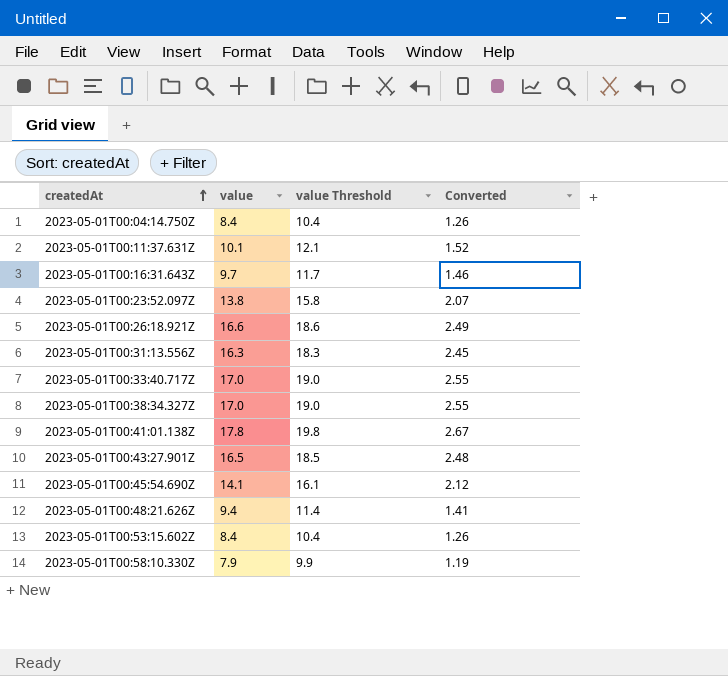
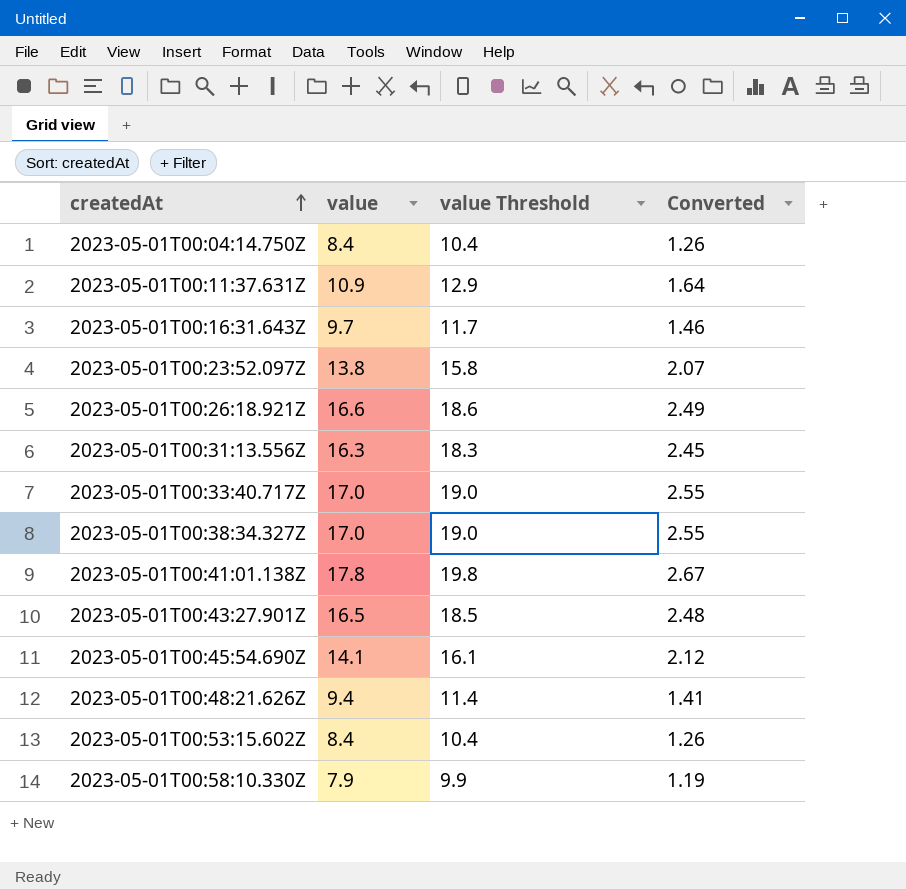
2023-05-01T00:11:37.631Z | value: 10.1 -> 10.9
2023-05-01T00:11:37.631Z | value Threshold: 12.1 -> 12.9
2023-05-01T00:11:37.631Z | Converted: 1.52 -> 1.64

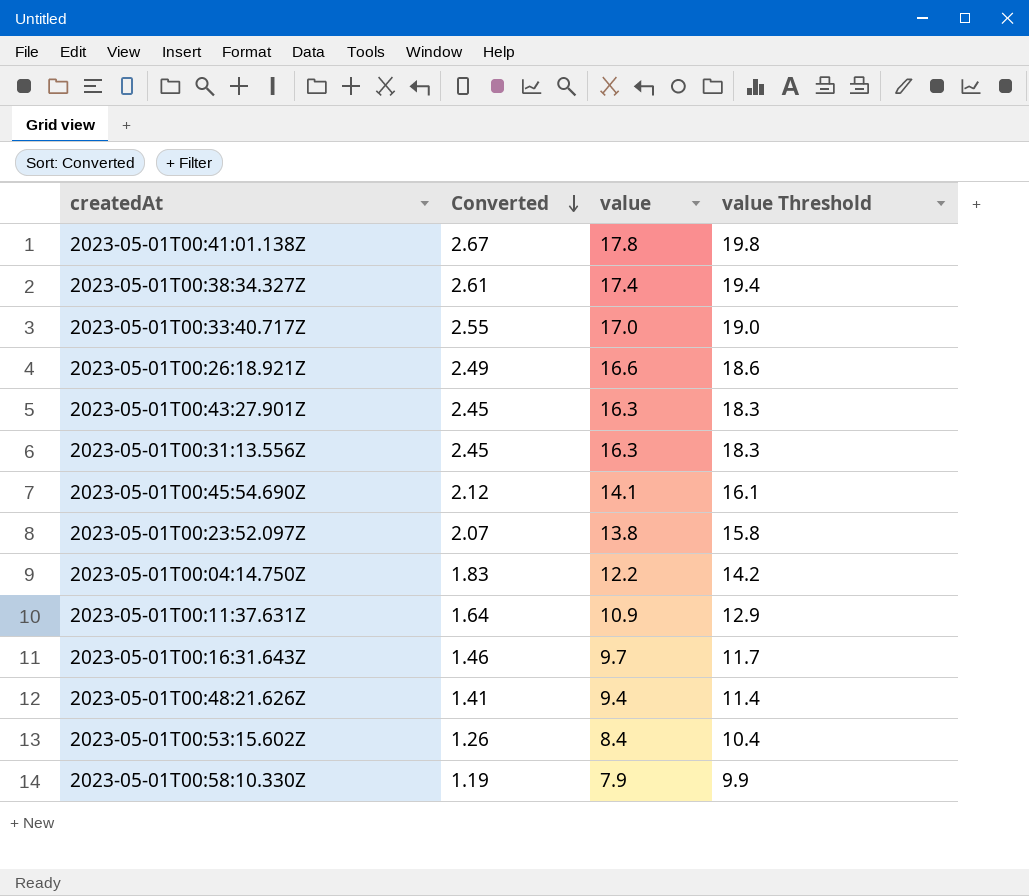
row order: createdAt ascending -> Converted descending
column Converted | position: 4 -> 2
2023-05-01T00:38:34.327Z | Converted: 2.55 -> 2.61
2023-05-01T00:38:34.327Z | value: 17.0 -> 17.4
2023-05-01T00:38:34.327Z | value Threshold: 19.0 -> 19.4
2023-05-01T00:43:27.901Z | Converted: 2.48 -> 2.45
2023-05-01T00:43:27.901Z | value: 16.5 -> 16.3
2023-05-01T00:43:27.901Z | value Threshold: 18.5 -> 18.3
2023-05-01T00:04:14.750Z | Converted: 1.26 -> 1.83
2023-05-01T00:04:14.750Z | value: 8.4 -> 12.2
2023-05-01T00:04:14.750Z | value Threshold: 10.4 -> 14.2

